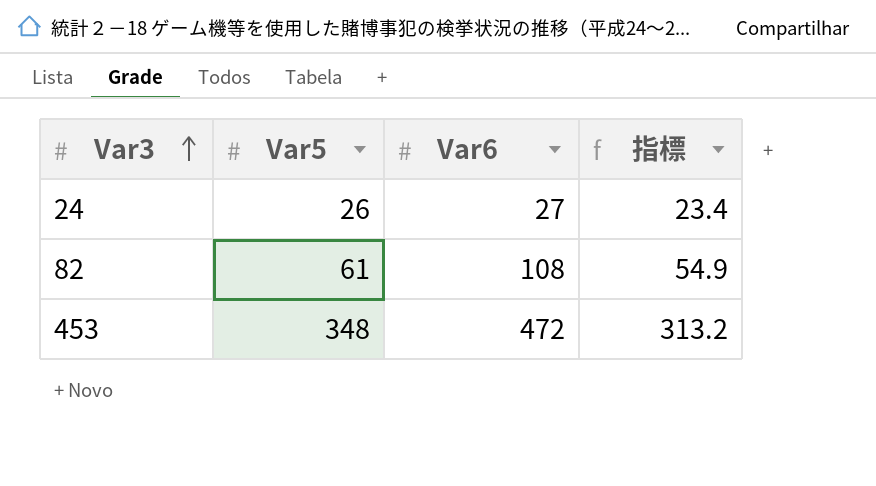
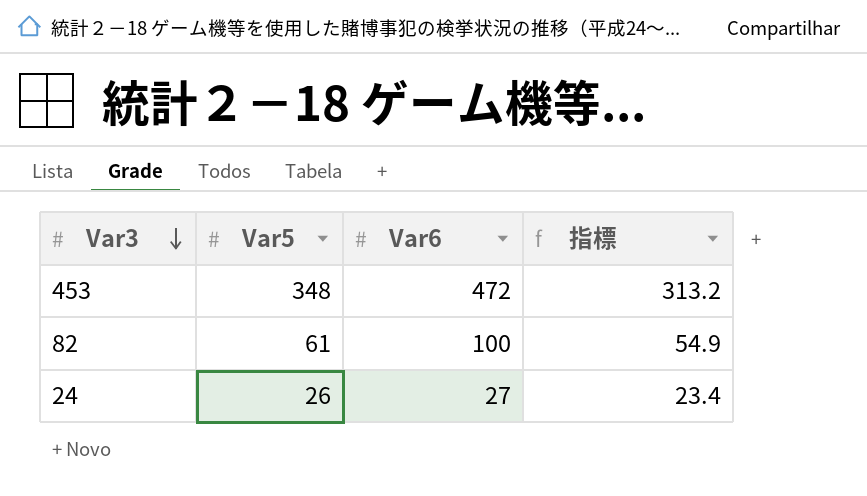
row order: Var3 ascending -> Var3 descending
82 | Var6: 108 -> 100

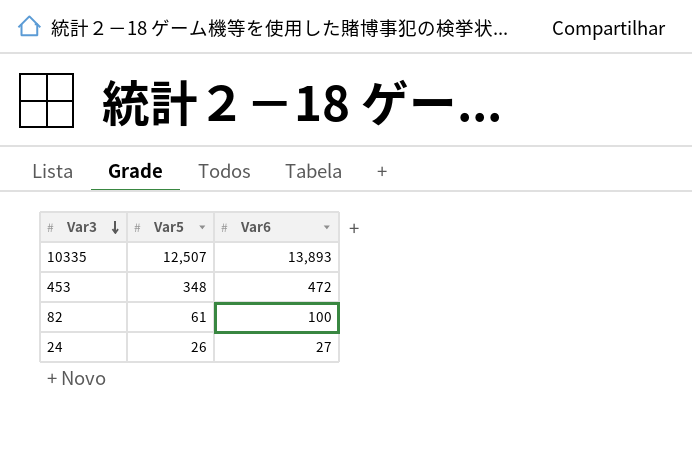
column 指標 | formula: [Var5] * 0.9 -> none
row 10335: none -> 12,507 | 13,893

